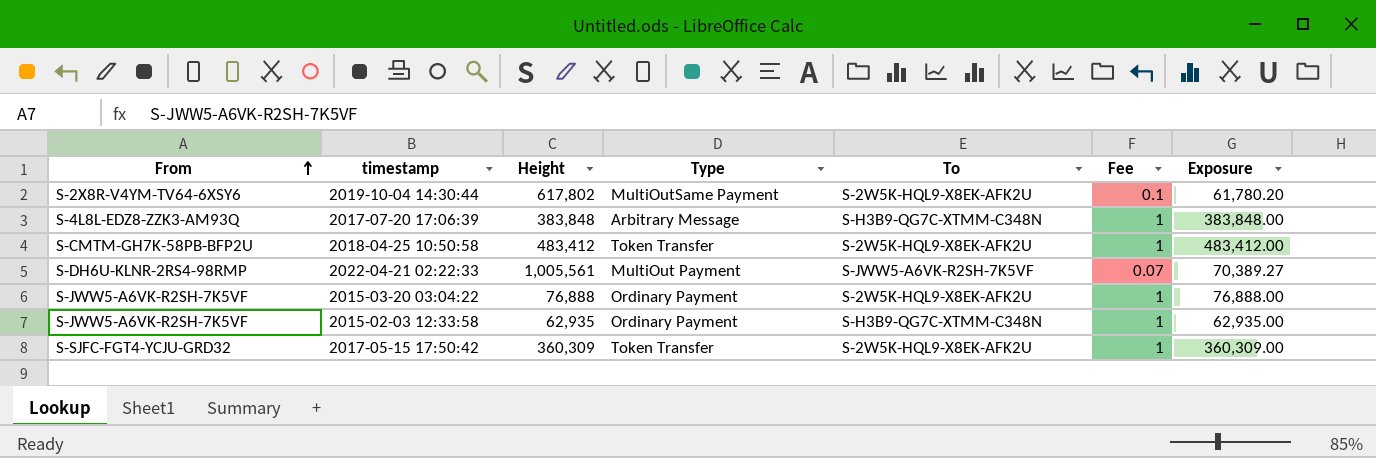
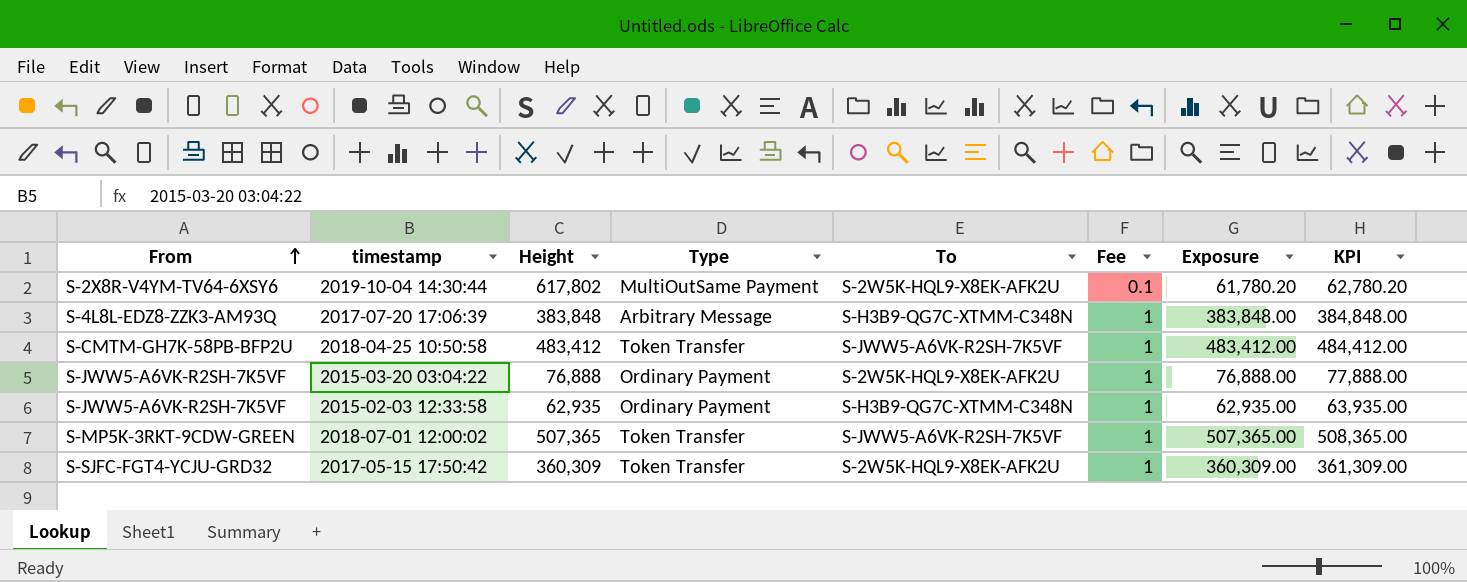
column KPI | formula: none -> [Exposure] + 1000
row 2022-04-21 02:22:33: S-DH6U-KLNR-2RS4-98RMP | 1,005,561 | MultiOut Payment | S-JWW5-A6VK-R2SH-7K5VF | 0.07 | 70,389.27 -> none
2018-04-25 10:50:58 | To: S-2W5K-HQL9-X8EK-AFK2U -> S-JWW5-A6VK-R2SH-7K5VF
row 2018-07-01 12:00:02: none -> S-MP5K-3RKT-9CDW-GREEN | 507,365 | Token Transfer | S-JWW5-A6VK-R2SH-7K5VF | 1 | 507,365.00 | 508,365.00

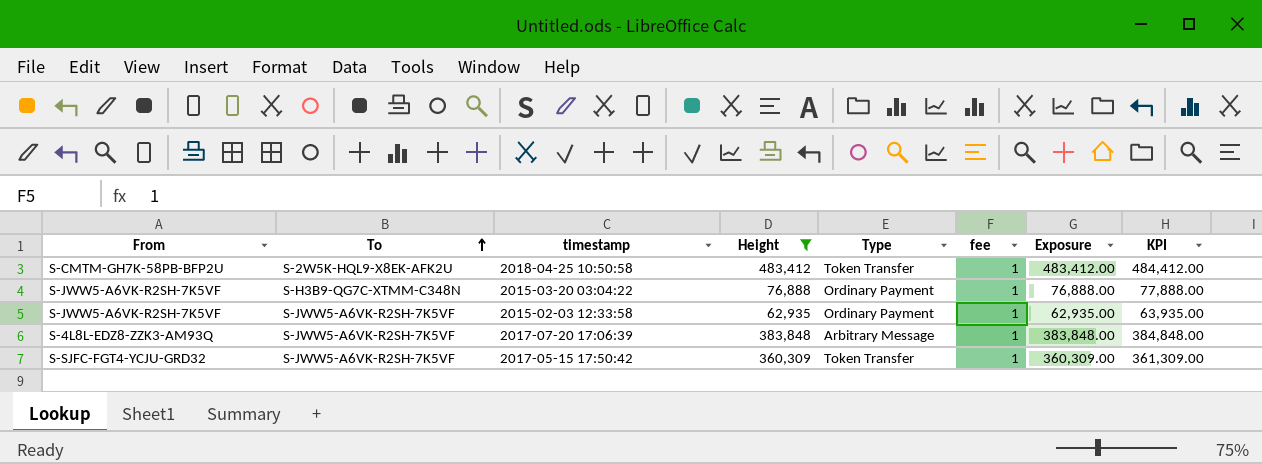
filter: none -> Height <= 483,412
row order: From ascending -> To ascending
column To | position: 5 -> 2
column name: Fee -> fee
2018-04-25 10:50:58 | To: S-JWW5-A6VK-R2SH-7K5VF -> S-2W5K-HQL9-X8EK-AFK2U
2015-03-20 03:04:22 | To: S-2W5K-HQL9-X8EK-AFK2U -> S-H3B9-QG7C-XTMM-C348N
2015-02-03 12:33:58 | To: S-H3B9-QG7C-XTMM-C348N -> S-JWW5-A6VK-R2SH-7K5VF
2017-07-20 17:06:39 | To: S-H3B9-QG7C-XTMM-C348N -> S-JWW5-A6VK-R2SH-7K5VF
2017-05-15 17:50:42 | To: S-2W5K-HQL9-X8EK-AFK2U -> S-JWW5-A6VK-R2SH-7K5VF

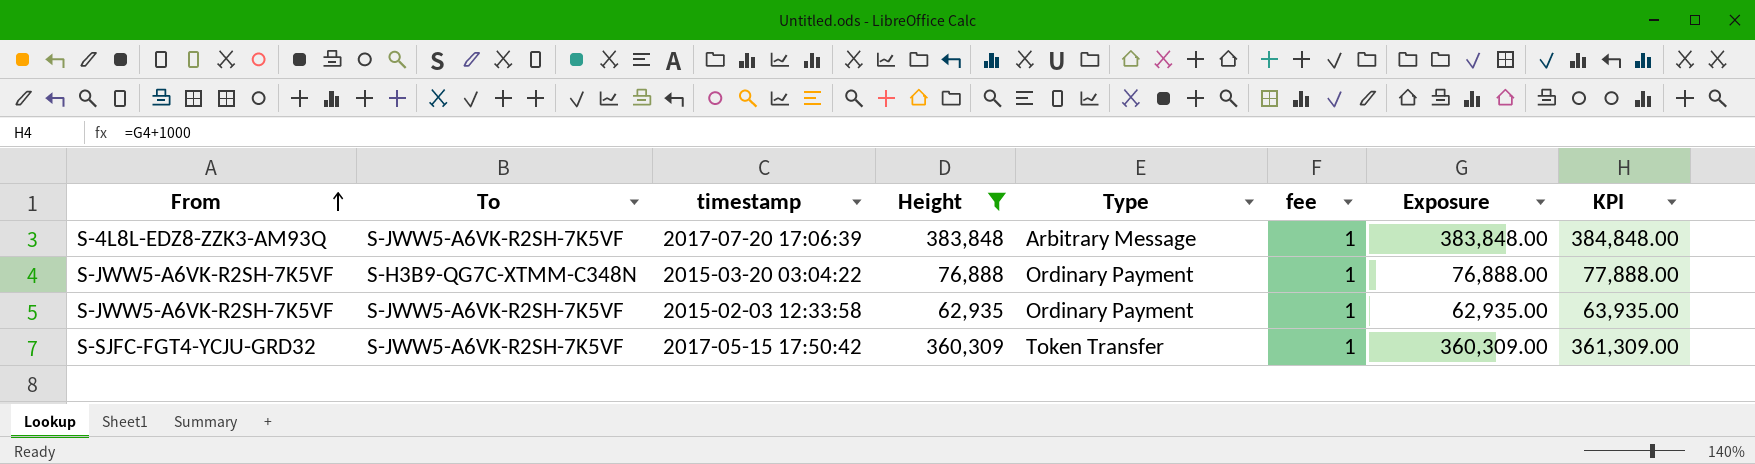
row order: To ascending -> From ascending
row 2018-04-25 10:50:58: S-CMTM-GH7K-58PB-BFP2U | S-2W5K-HQL9-X8EK-AFK2U | 483,412 | Token Transfer | 1 | 483,412.00 | 484,412.00 -> none

